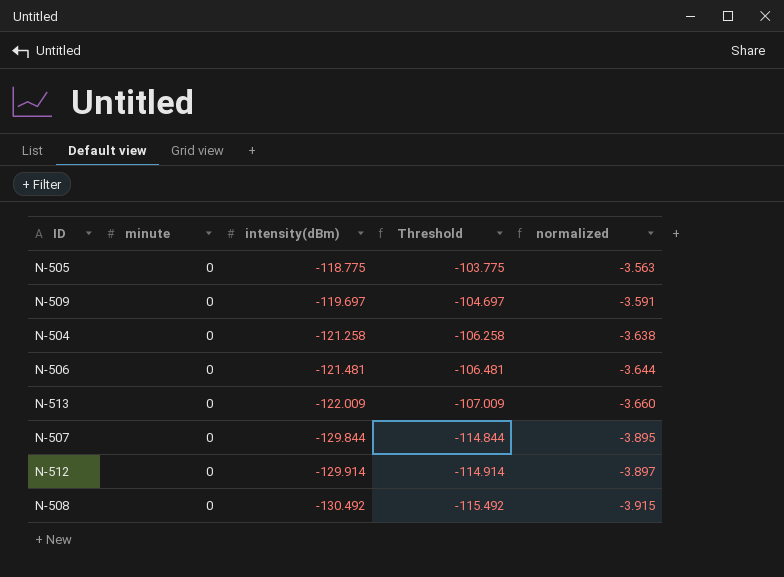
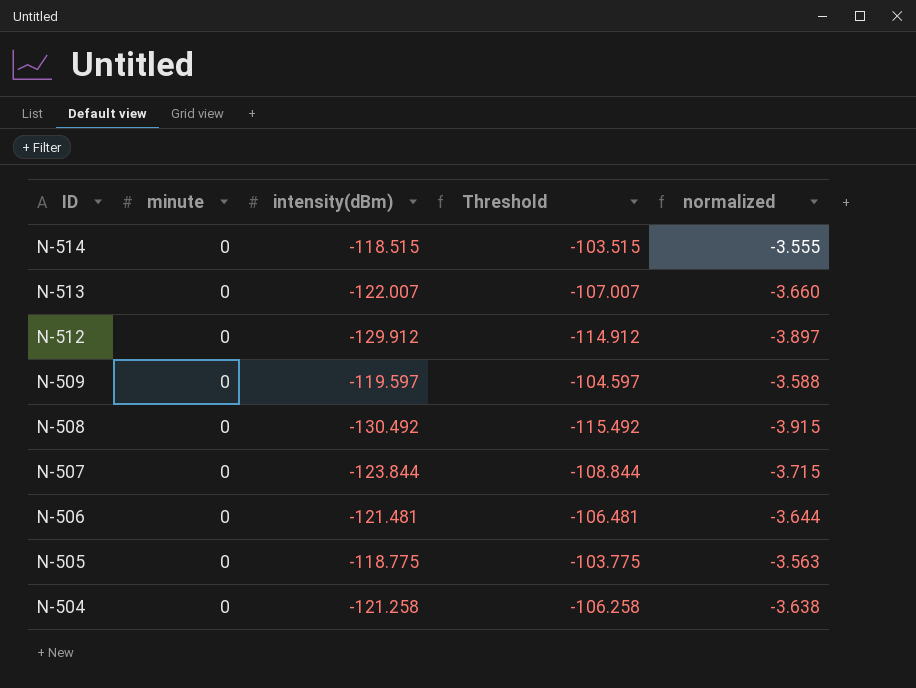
row order: intensity(dBm) descending -> ID descending
row N-514: none -> 0 | -118.515 | -103.515 | -3.555
N-513 | intensity(dBm): -122.009 -> -122.007
N-513 | Threshold: -107.009 -> -107.007
N-512 | intensity(dBm): -129.914 -> -129.912
N-512 | Threshold: -114.914 -> -114.912
N-509 | intensity(dBm): -119.697 -> -119.597
N-509 | Threshold: -104.697 -> -104.597
N-509 | normalized: -3.591 -> -3.588
N-507 | intensity(dBm): -129.844 -> -123.844
N-507 | Threshold: -114.844 -> -108.844
N-507 | normalized: -3.895 -> -3.715

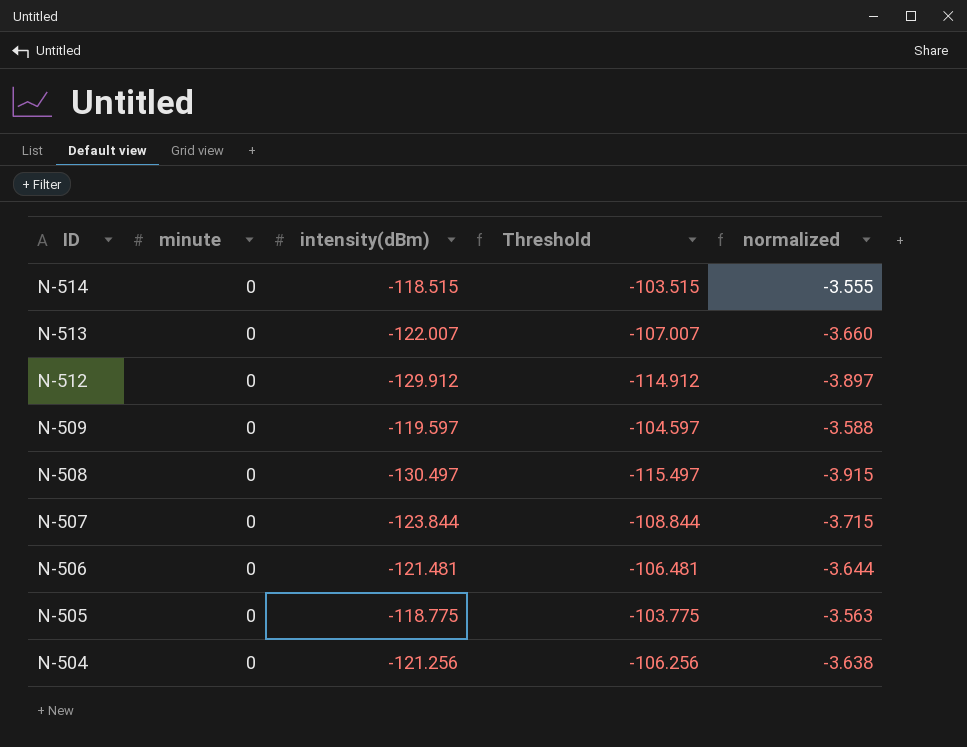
N-508 | intensity(dBm): -130.492 -> -130.497
N-508 | Threshold: -115.492 -> -115.497
N-504 | intensity(dBm): -121.258 -> -121.256
N-504 | Threshold: -106.258 -> -106.256

